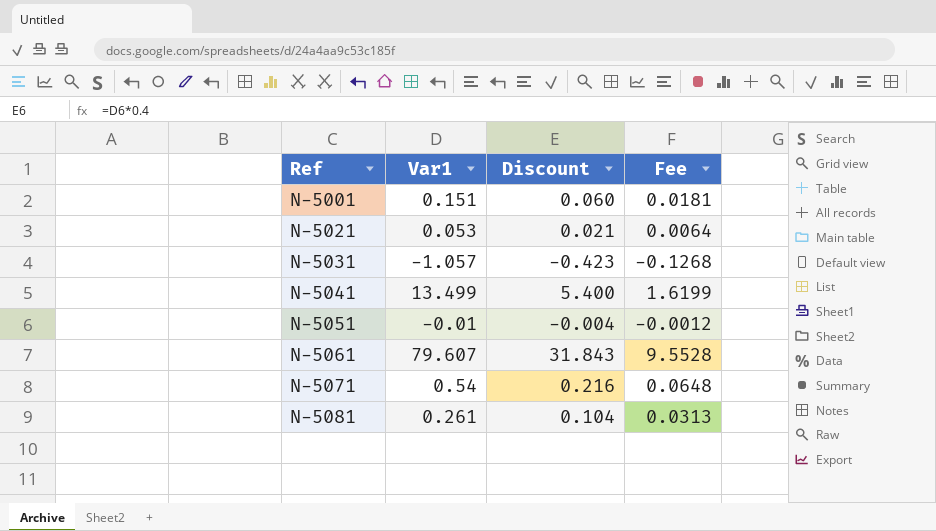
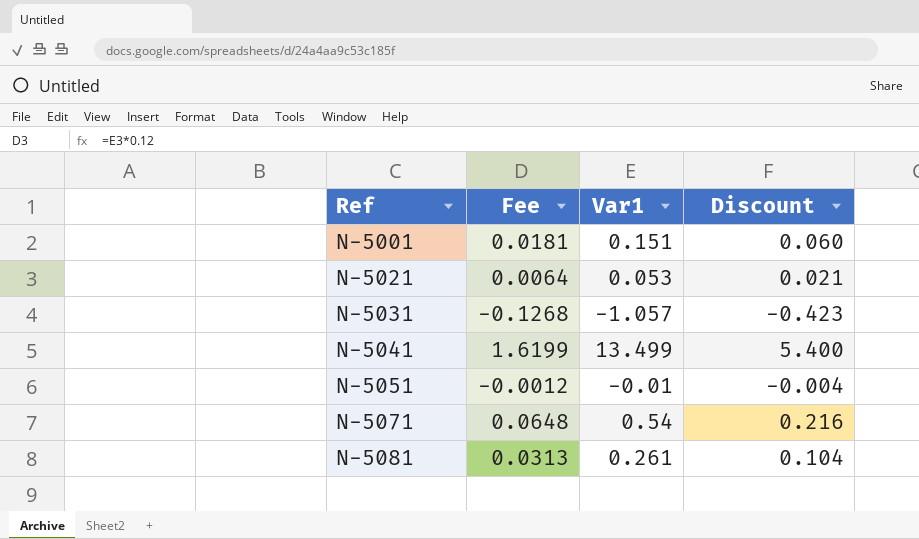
column Fee | position: 4 -> 2
row N-5061: 79.607 | 31.843 | 9.5528 -> none

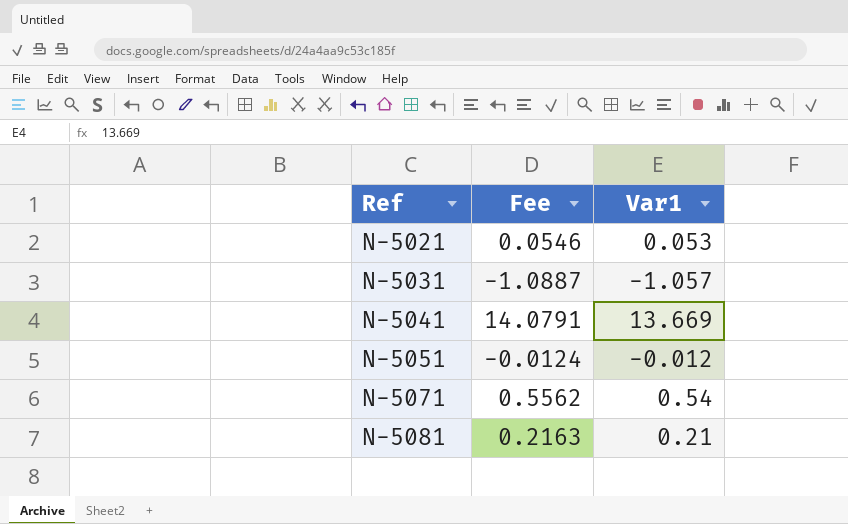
column Discount | formula: [Var1] * 0.4 -> none
column Fee | formula: [Var1] * 0.12 -> [Var1] * 1.03
row N-5001: 0.0181 | 0.151 | 0.060 -> none
N-5041 | Var1: 13.499 -> 13.669
N-5051 | Var1: -0.01 -> -0.012
N-5081 | Var1: 0.261 -> 0.21

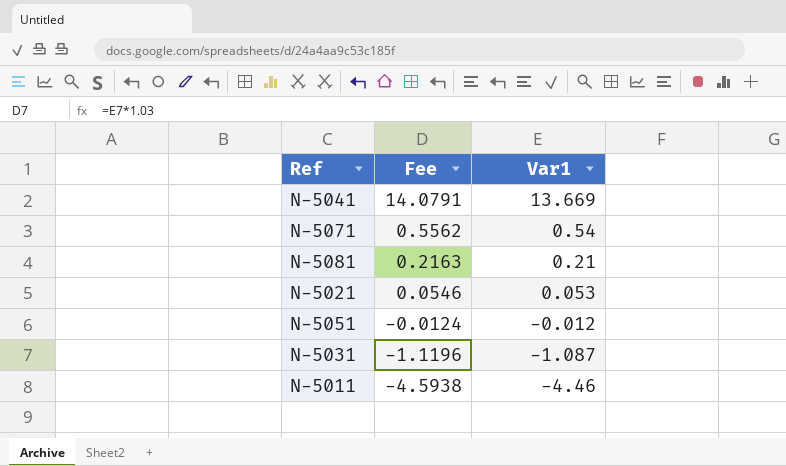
row order: Ref ascending -> Fee descending
N-5031 | Fee: -1.0887 -> -1.1196
N-5031 | Var1: -1.057 -> -1.087
row N-5011: none -> -4.5938 | -4.46

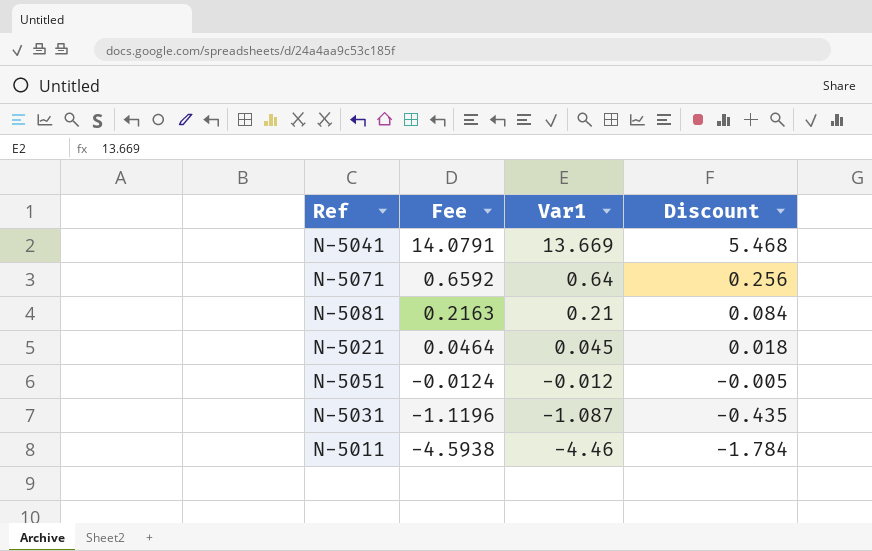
column Discount | formula: none -> [Var1] * 0.4
N-5071 | Fee: 0.5562 -> 0.6592
N-5071 | Var1: 0.54 -> 0.64
N-5021 | Fee: 0.0546 -> 0.0464
N-5021 | Var1: 0.053 -> 0.045

